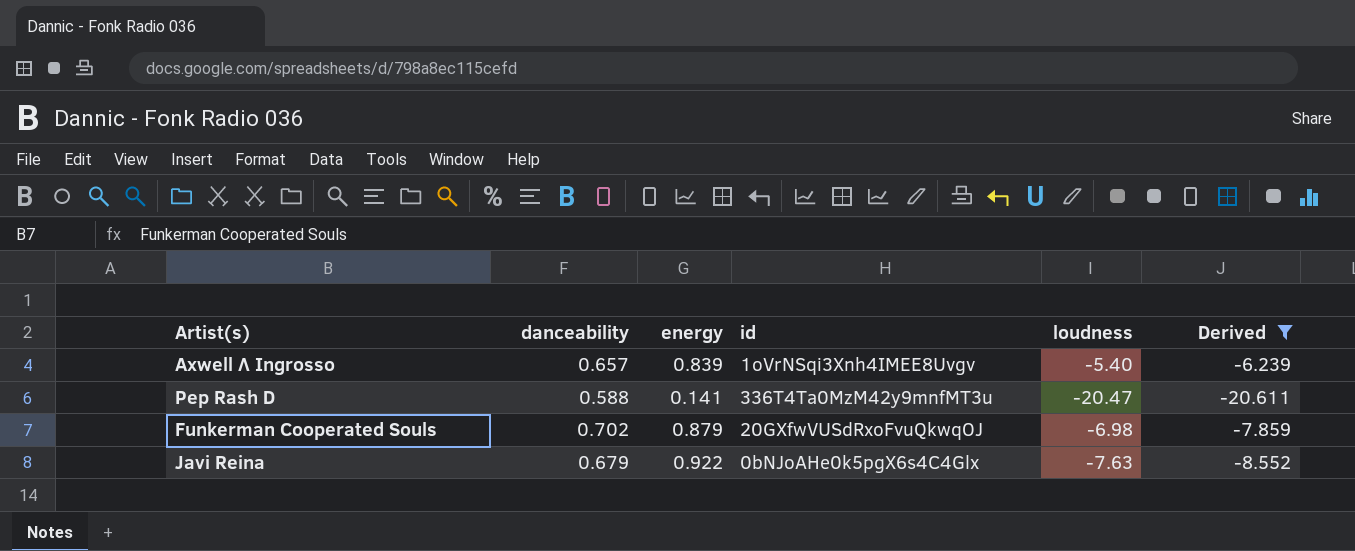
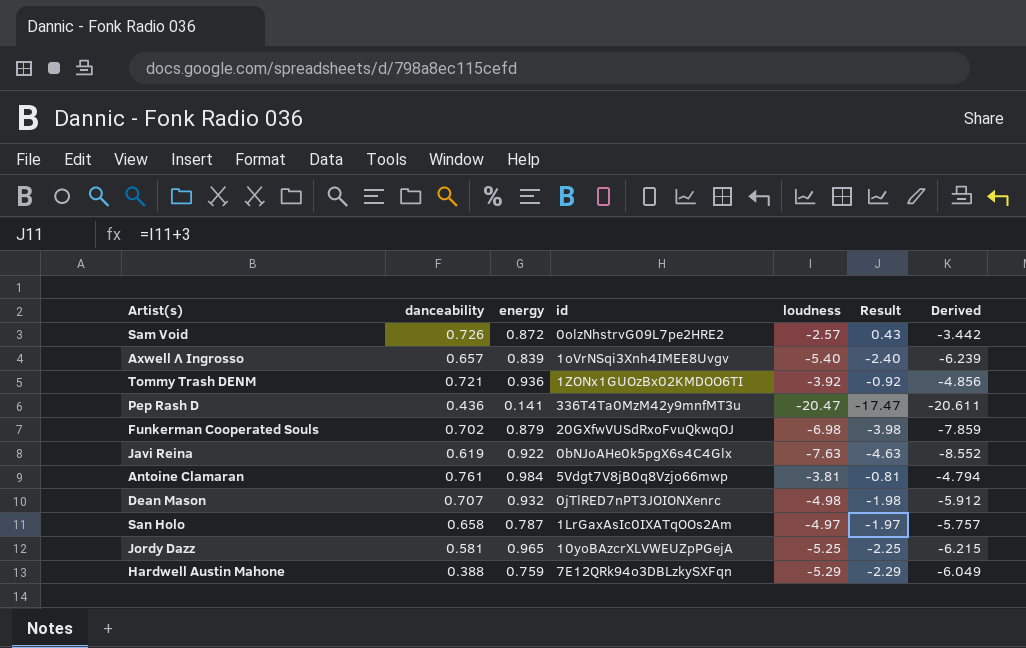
filter: Derived <= -6.239 -> none
column Result | formula: none -> [loudness] + 3
Pep Rash D | danceability: 0.588 -> 0.436
Javi Reina | danceability: 0.679 -> 0.619

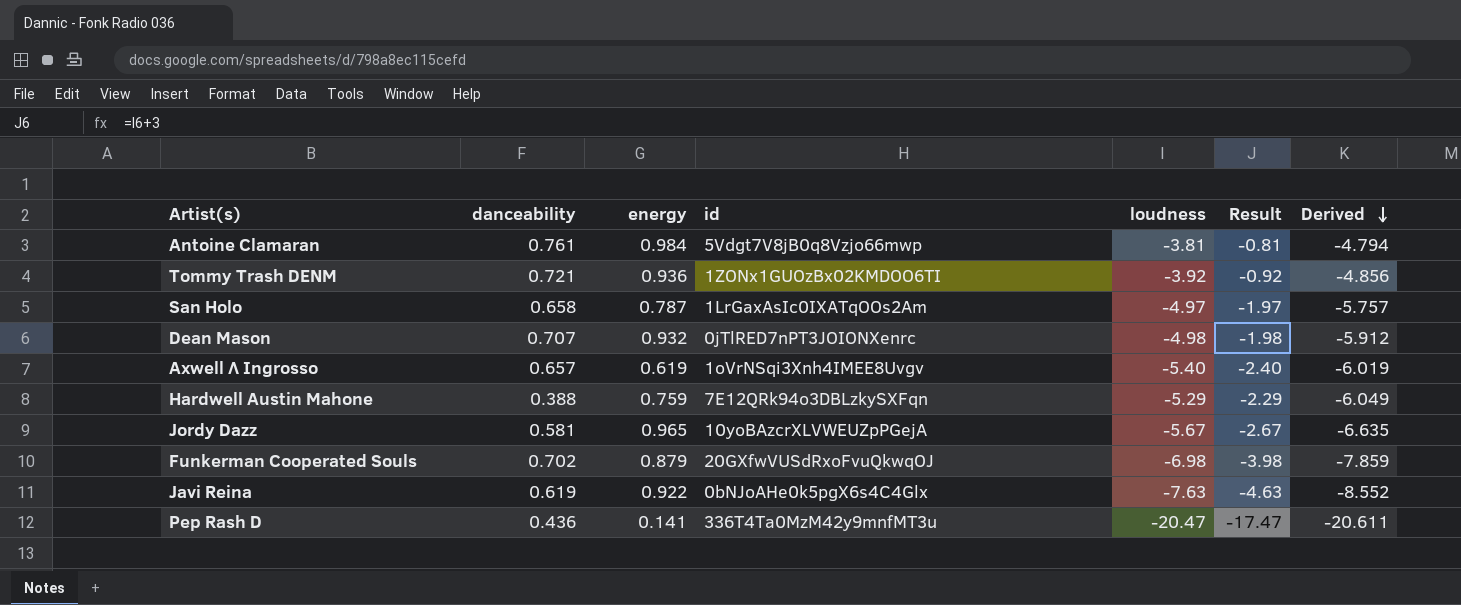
row order: none -> Derived descending
row Sam Void: 0.726 | 0.872 | 0olzNhstrvG09L7pe2HRE2 | -2.57 | 0.43 | -3.442 -> none
Axwell Λ Ingrosso | energy: 0.839 -> 0.619
Axwell Λ Ingrosso | Derived: -6.239 -> -6.019
Jordy Dazz | loudness: -5.25 -> -5.67
Jordy Dazz | Result: -2.25 -> -2.67
Jordy Dazz | Derived: -6.215 -> -6.635

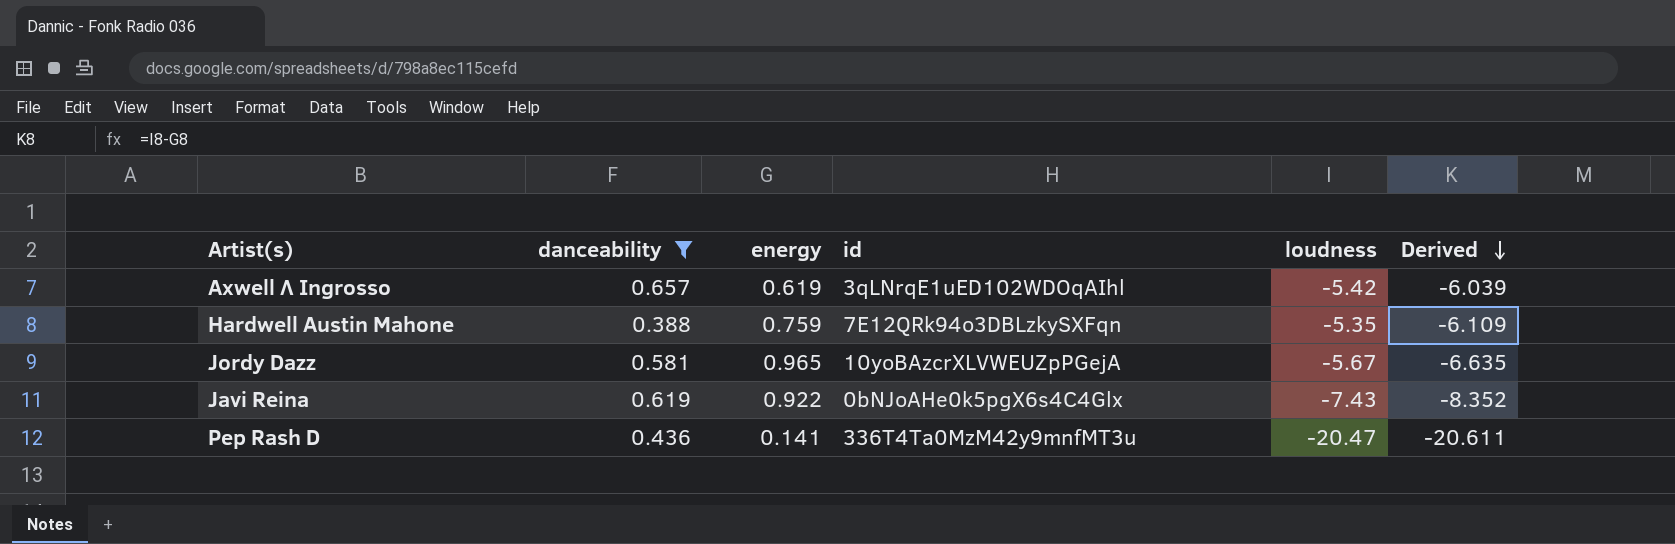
filter: none -> danceability <= 0.657
column Result | formula: [loudness] + 3 -> none
Axwell Λ Ingrosso | id: 1oVrNSqi3Xnh4IMEE8Uvgv -> 3qLNrqE1uED102WDOqAIhl
Axwell Λ Ingrosso | loudness: -5.40 -> -5.42
Axwell Λ Ingrosso | Derived: -6.019 -> -6.039
Hardwell Austin Mahone | loudness: -5.29 -> -5.35
Hardwell Austin Mahone | Derived: -6.049 -> -6.109
Javi Reina | loudness: -7.63 -> -7.43
Javi Reina | Derived: -8.552 -> -8.352

